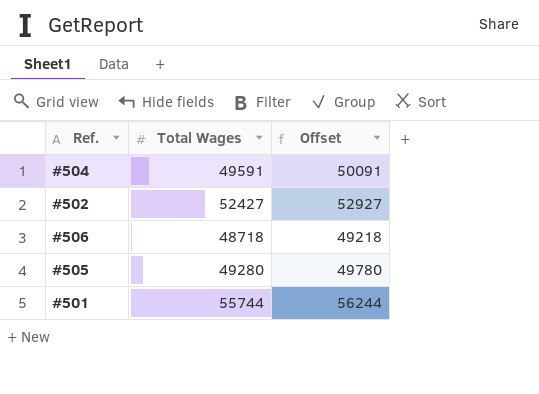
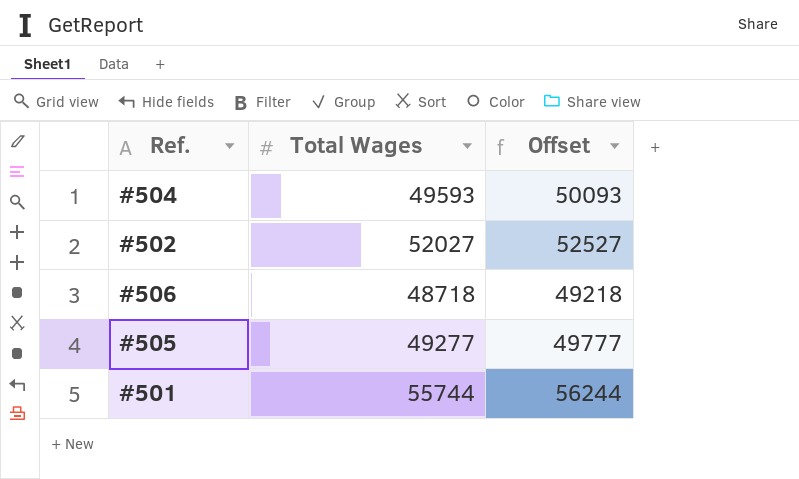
#504 | Total Wages: 49591 -> 49593
#504 | Offset: 50091 -> 50093
#502 | Total Wages: 52427 -> 52027
#502 | Offset: 52927 -> 52527
#505 | Total Wages: 49280 -> 49277
#505 | Offset: 49780 -> 49777

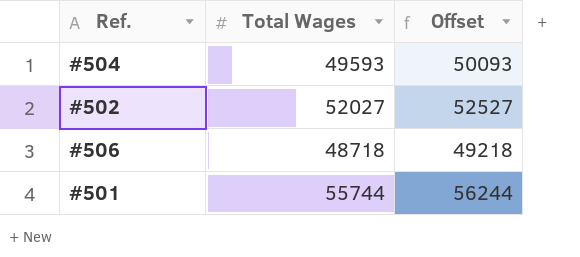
row #505: 49277 | 49777 -> none

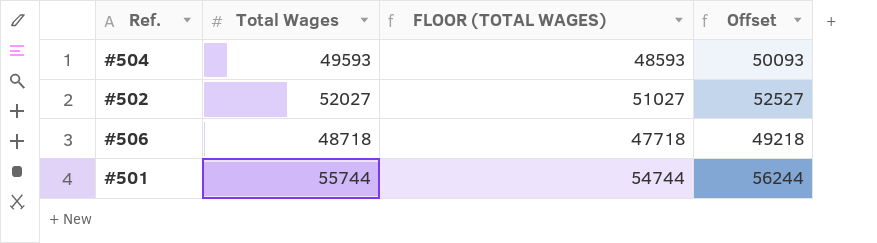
column FLOOR (TOTAL WAGES) | formula: none -> [Total Wages] - 1000

